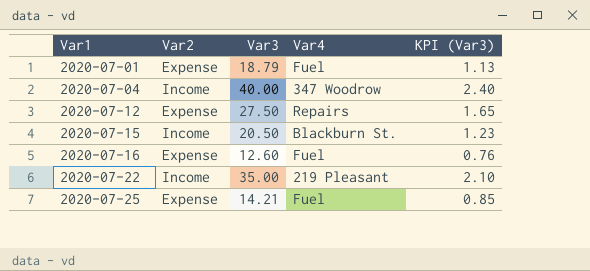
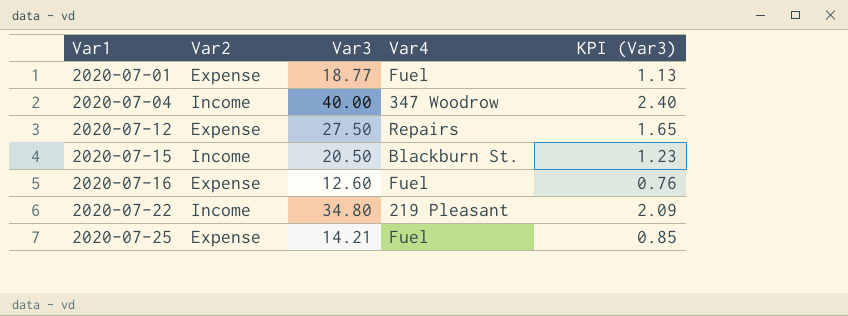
2020-07-01 | Var3: 18.79 -> 18.77
2020-07-22 | Var3: 35.00 -> 34.80
2020-07-22 | KPI (Var3): 2.10 -> 2.09

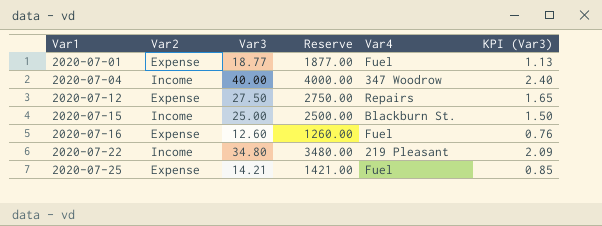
column Reserve | formula: none -> [Var3] * 100
2020-07-15 | Var3: 20.50 -> 25.00
2020-07-15 | KPI (Var3): 1.23 -> 1.50

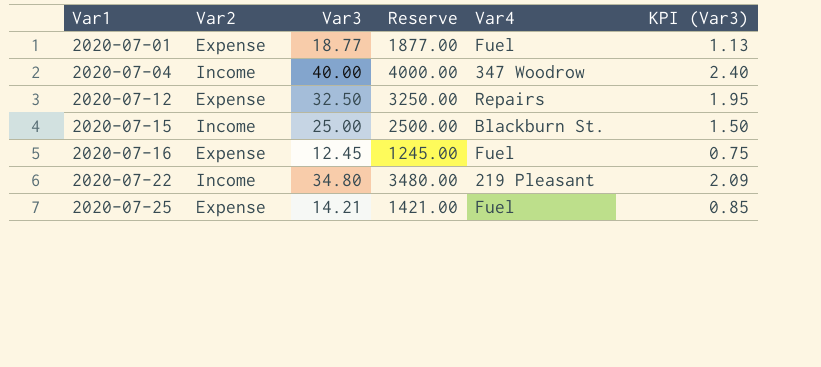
2020-07-12 | Var3: 27.50 -> 32.50
2020-07-12 | Reserve: 2750.00 -> 3250.00
2020-07-12 | KPI (Var3): 1.65 -> 1.95
2020-07-16 | Var3: 12.60 -> 12.45
2020-07-16 | Reserve: 1260.00 -> 1245.00
2020-07-16 | KPI (Var3): 0.76 -> 0.75

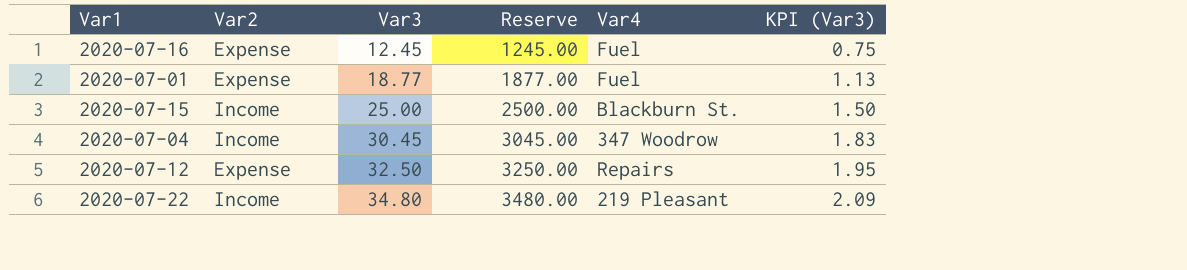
row order: Var1 ascending -> Var3 ascending
row 2020-07-25: Expense | 14.21 | 1421.00 | Fuel | 0.85 -> none
2020-07-04 | Var3: 40.00 -> 30.45
2020-07-04 | Reserve: 4000.00 -> 3045.00
2020-07-04 | KPI (Var3): 2.40 -> 1.83

